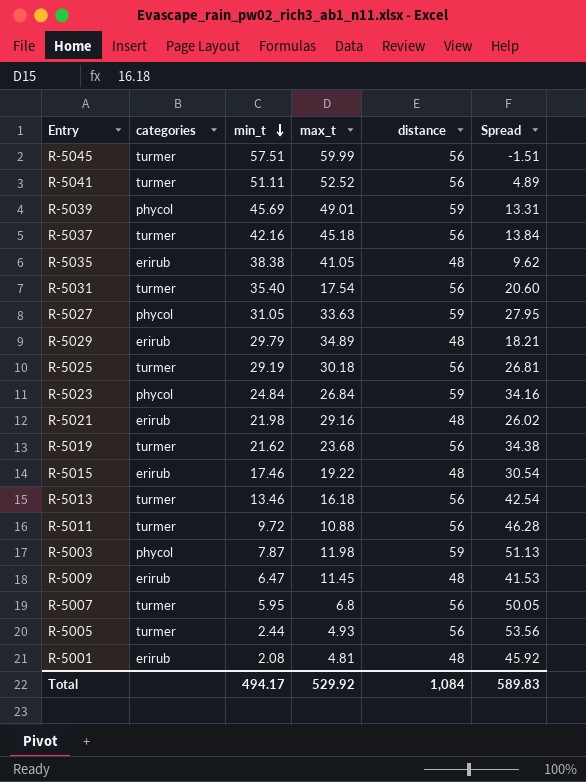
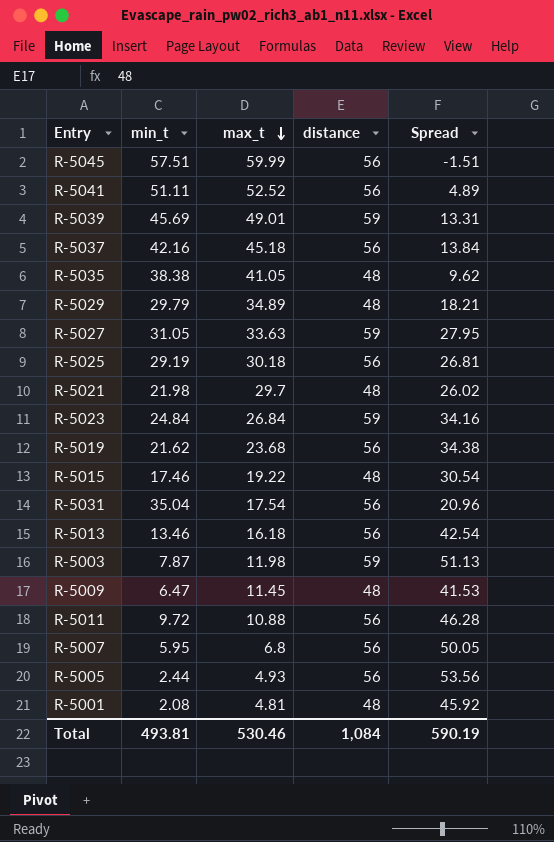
row order: min_t descending -> max_t descending
column categories | position: 2 -> none
R-5021 | max_t: 29.16 -> 29.7
R-5031 | min_t: 35.40 -> 35.04
R-5031 | Spread: 20.60 -> 20.96
Total | min_t: 494.17 -> 493.81
Total | max_t: 529.92 -> 530.46
Total | Spread: 589.83 -> 590.19

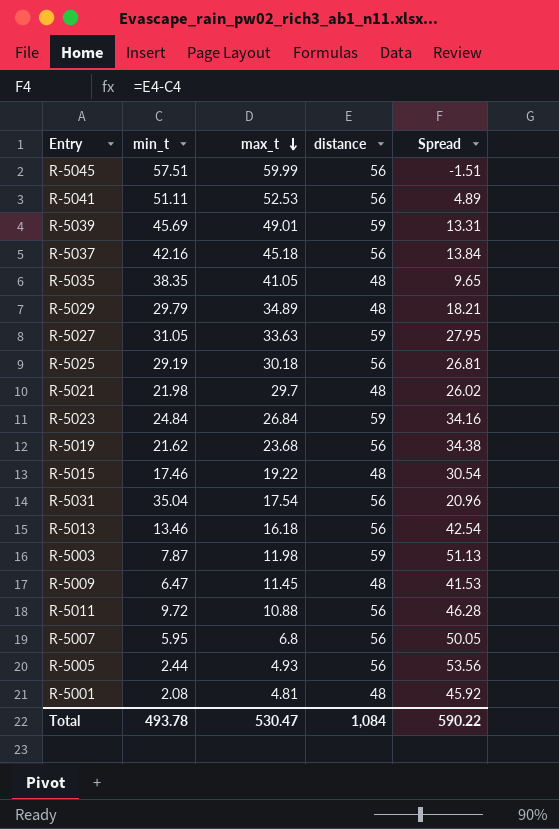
R-5041 | max_t: 52.52 -> 52.53
R-5035 | min_t: 38.38 -> 38.35
R-5035 | Spread: 9.62 -> 9.65
Total | min_t: 493.81 -> 493.78
Total | max_t: 530.46 -> 530.47
Total | Spread: 590.19 -> 590.22

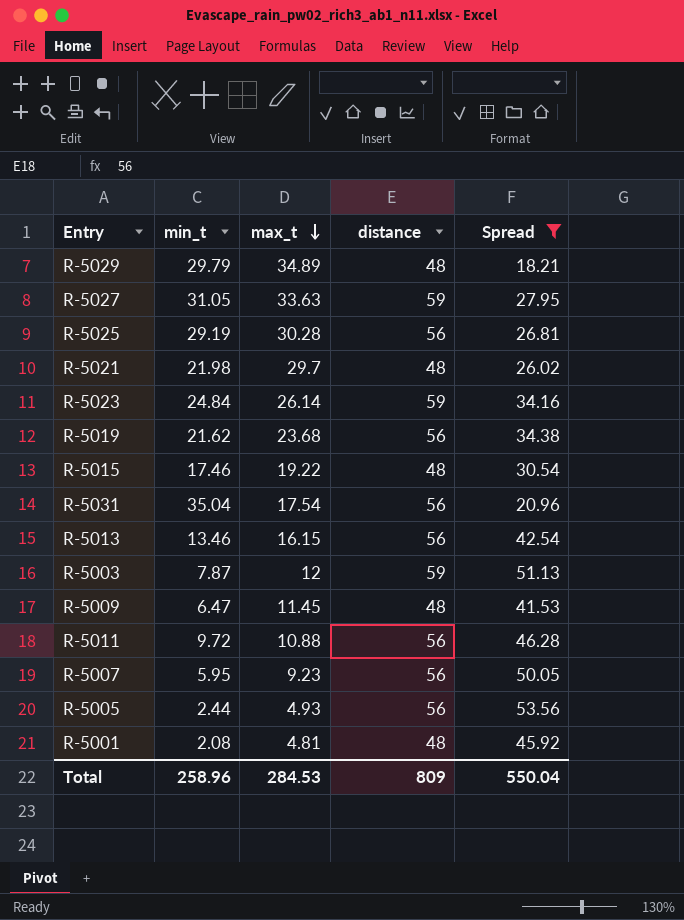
filter: none -> Spread >= 18.21
R-5025 | max_t: 30.18 -> 30.28
R-5023 | max_t: 26.84 -> 26.14
R-5013 | max_t: 16.18 -> 16.15
R-5003 | max_t: 11.98 -> 12
R-5007 | max_t: 6.8 -> 9.23
Total | min_t: 493.78 -> 258.96
Total | max_t: 530.47 -> 284.53
Total | distance: 1,084 -> 809
Total | Spread: 590.22 -> 550.04

